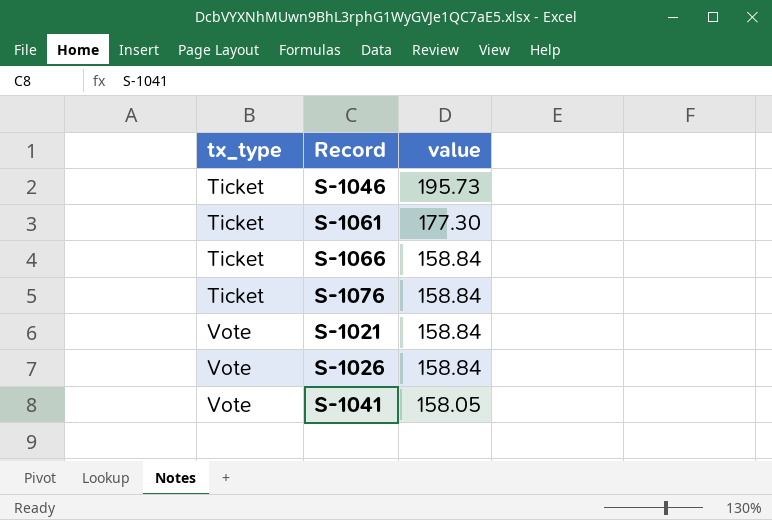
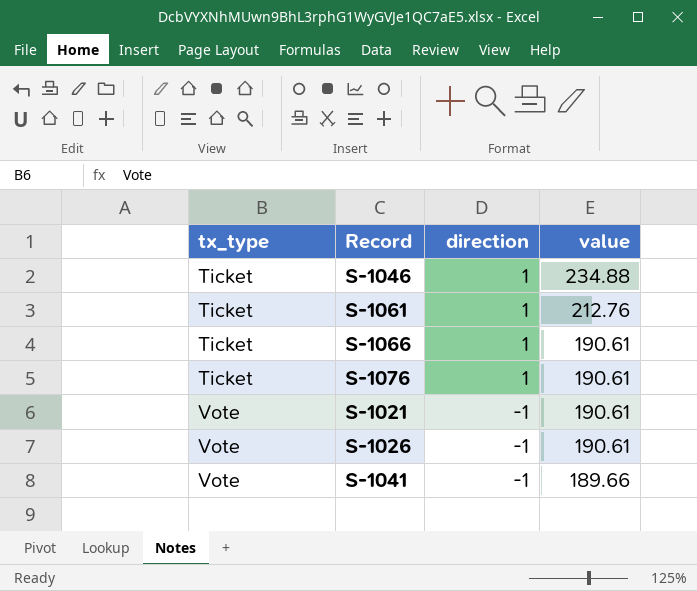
column direction | position: none -> 3
S-1046 | value: 195.73 -> 234.88
S-1061 | value: 177.30 -> 212.76
S-1066 | value: 158.84 -> 190.61
S-1076 | value: 158.84 -> 190.61
S-1021 | value: 158.84 -> 190.61
S-1026 | value: 158.84 -> 190.61
S-1041 | value: 158.05 -> 189.66

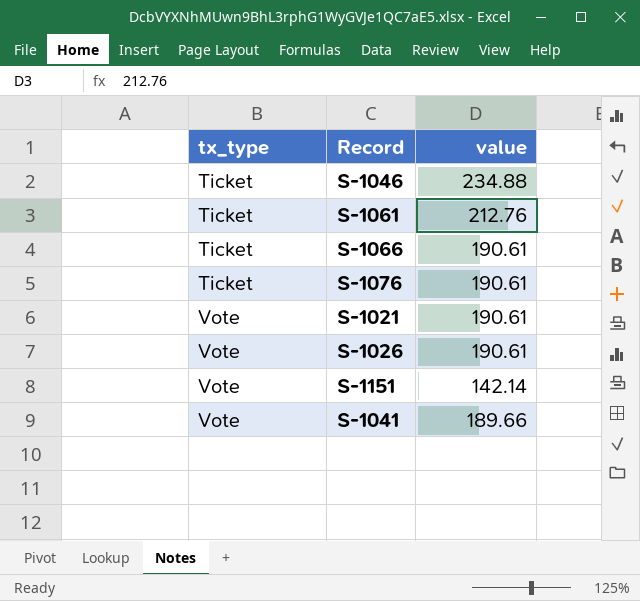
column direction | position: 3 -> none
row S-1151: none -> Vote | 142.14

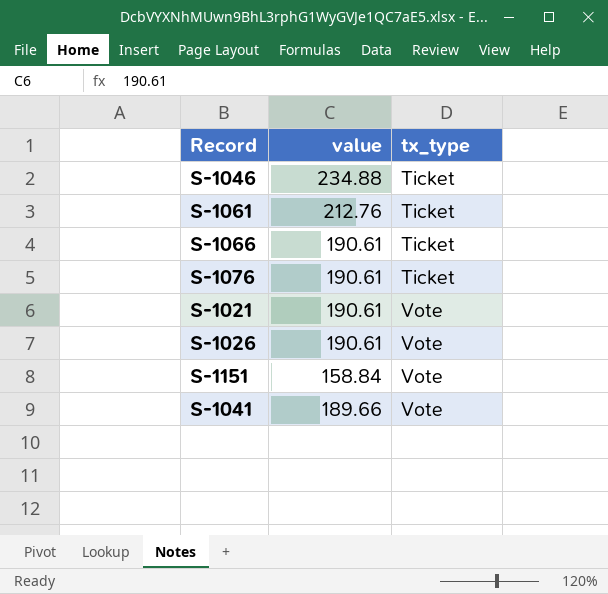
column tx_type | position: 1 -> 3
S-1151 | value: 142.14 -> 158.84

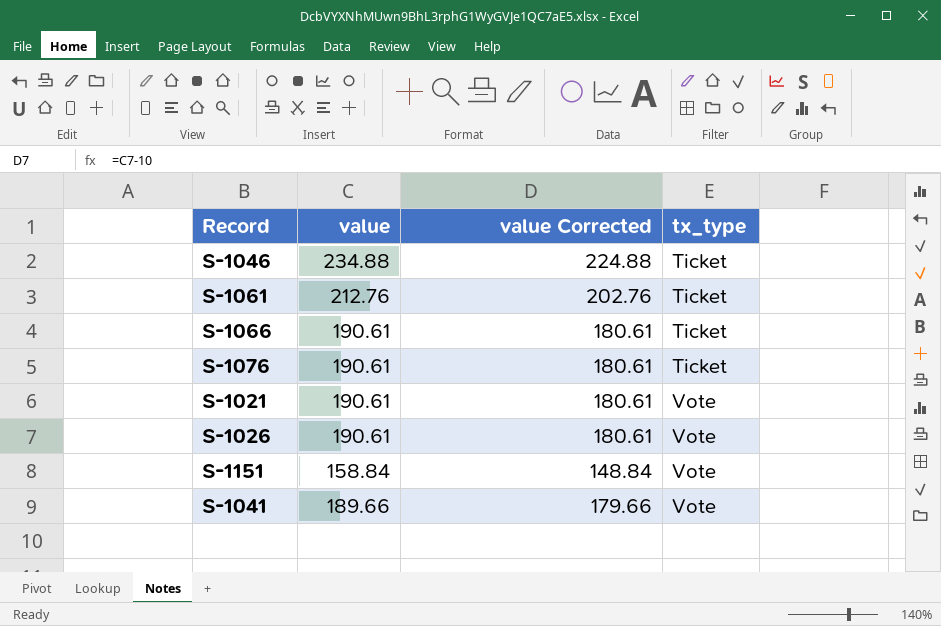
column value Corrected | formula: none -> [value] - 10

